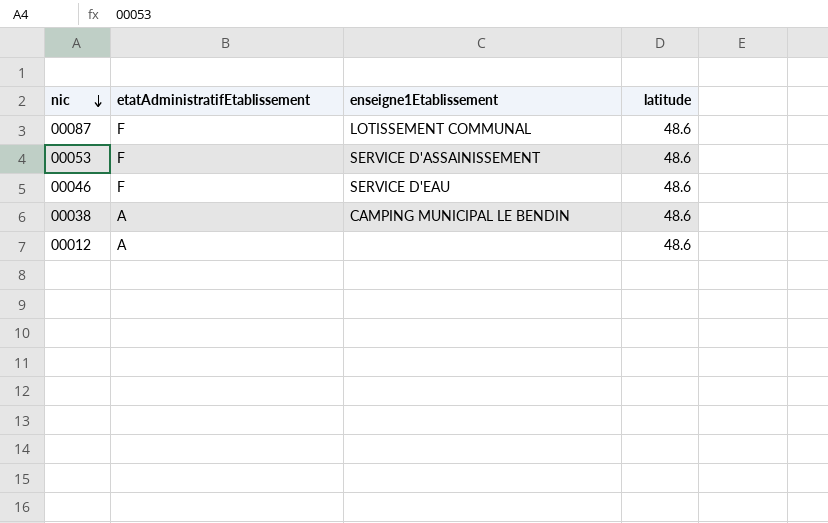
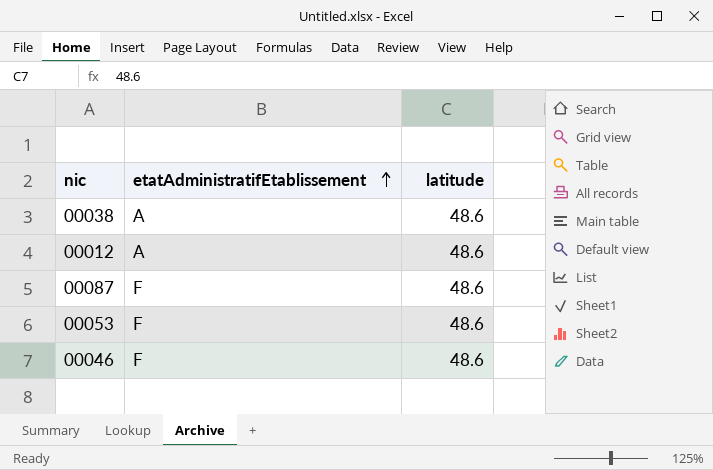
row order: nic descending -> etatAdministratifEtablissement ascending
column enseigne1Etablissement | position: 3 -> none

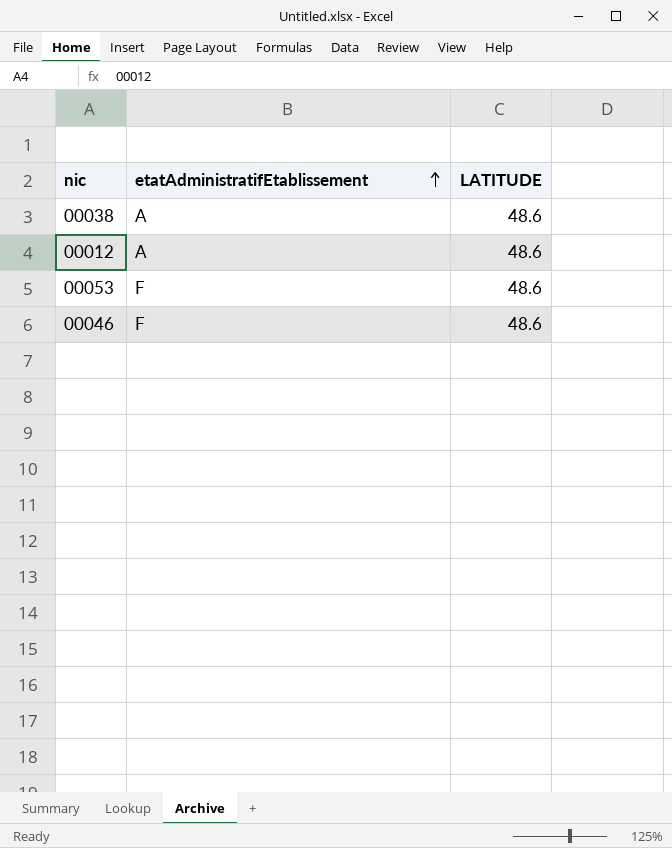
column name: latitude -> LATITUDE
row 00087: F | 48.6 -> none

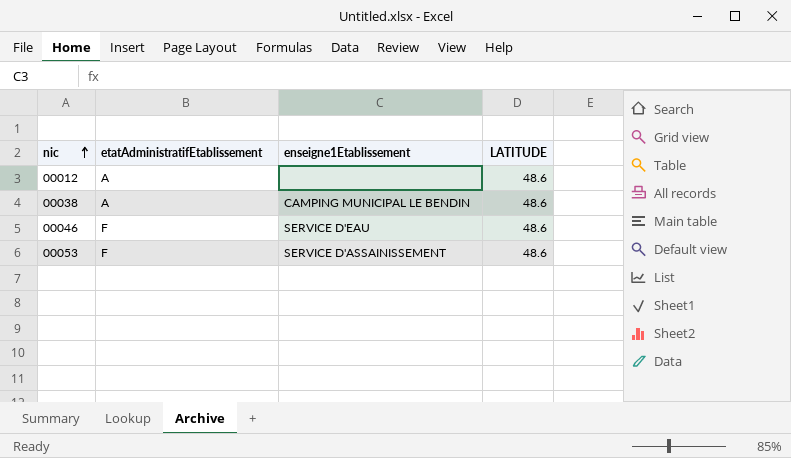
row order: etatAdministratifEtablissement ascending -> nic ascending
column enseigne1Etablissement | position: none -> 3

